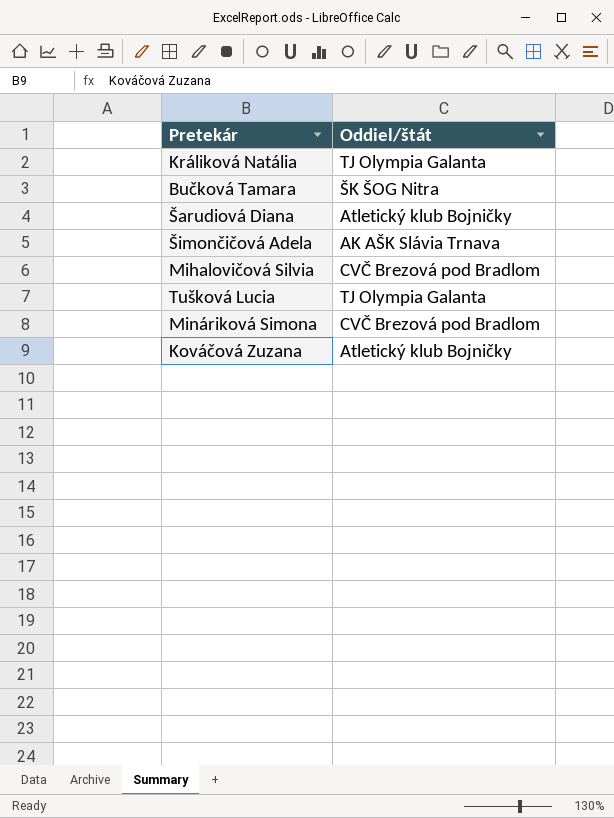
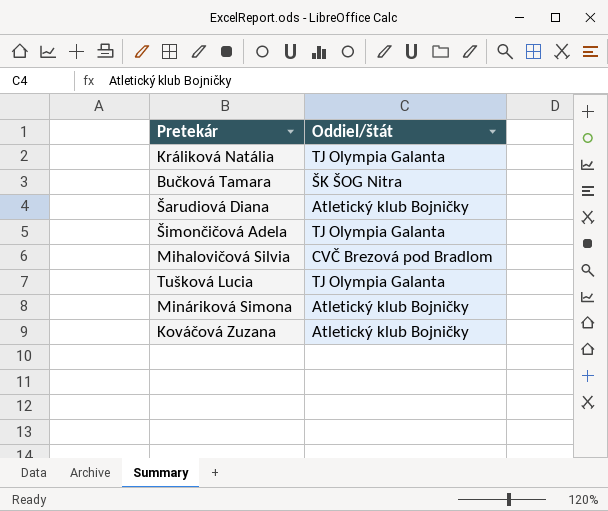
Šimončičová Adela | Oddiel/štát: AK AŠK Slávia Trnava -> TJ Olympia Galanta
Mináriková Simona | Oddiel/štát: CVČ Brezová pod Bradlom -> Atletický klub Bojničky

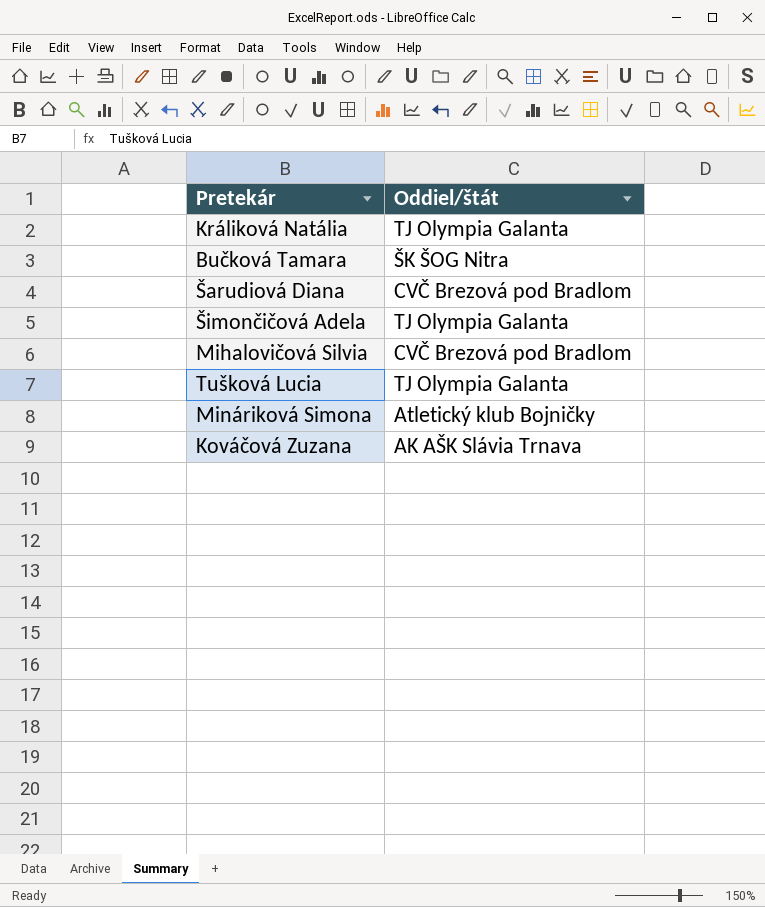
Šarudiová Diana | Oddiel/štát: Atletický klub Bojničky -> CVČ Brezová pod Bradlom
Kováčová Zuzana | Oddiel/štát: Atletický klub Bojničky -> AK AŠK Slávia Trnava

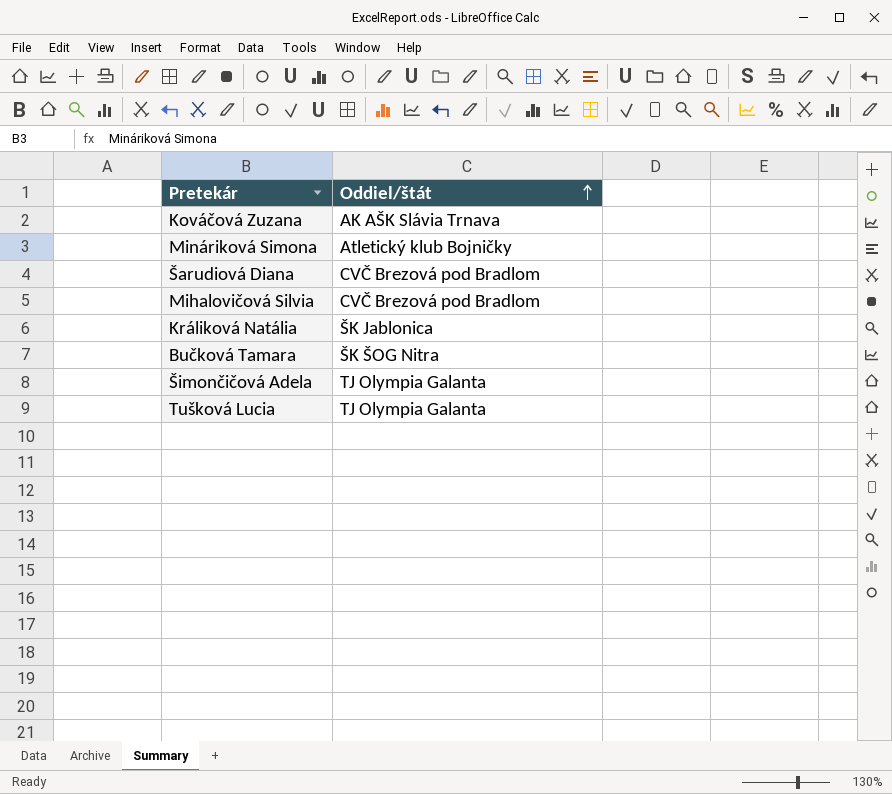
row order: none -> Oddiel/štát ascending
Králiková Natália | Oddiel/štát: TJ Olympia Galanta -> ŠK Jablonica

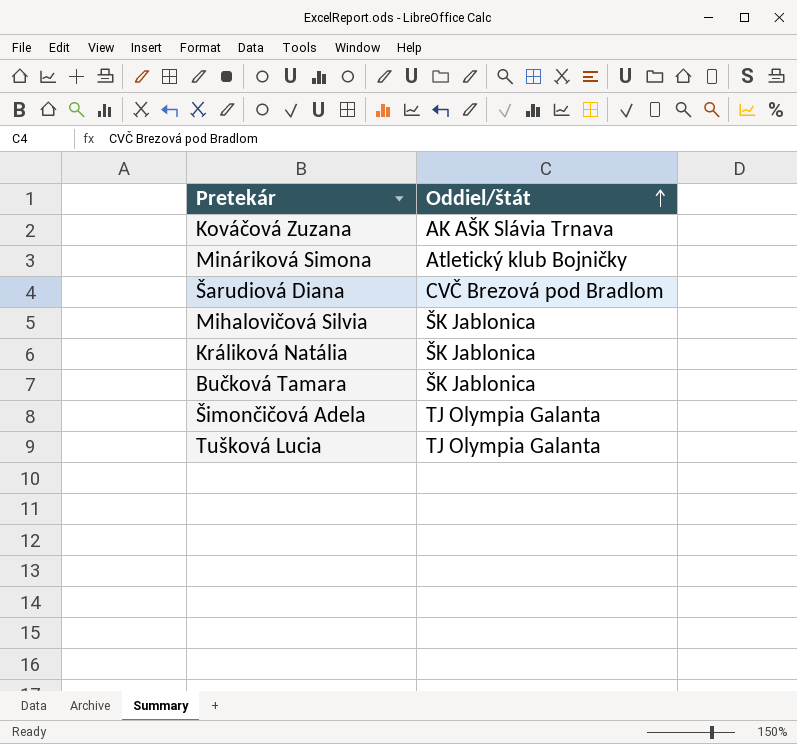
Mihalovičová Silvia | Oddiel/štát: CVČ Brezová pod Bradlom -> ŠK Jablonica
Bučková Tamara | Oddiel/štát: ŠK ŠOG Nitra -> ŠK Jablonica

